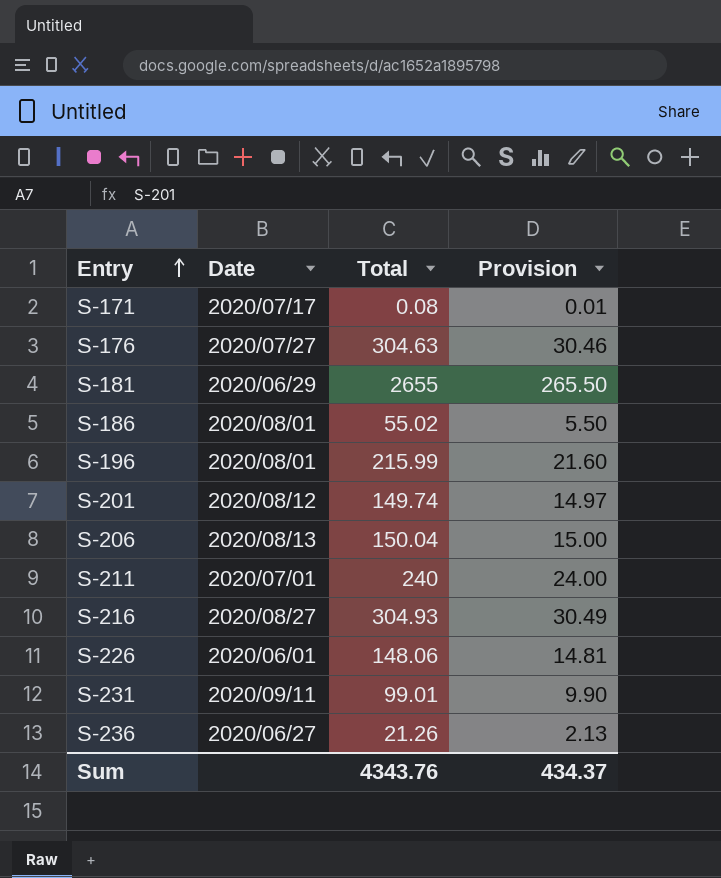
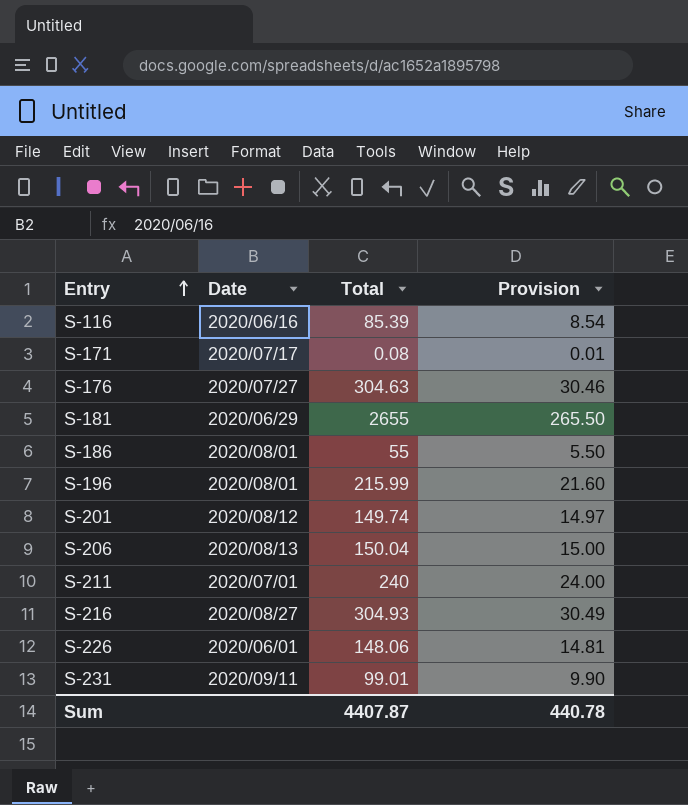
row S-236: 2020/06/27 | 21.26 | 2.13 -> none
row S-116: none -> 2020/06/16 | 85.39 | 8.54
S-186 | Total: 55.02 -> 55
Sum | Total: 4343.76 -> 4407.87
Sum | Provision: 434.37 -> 440.78

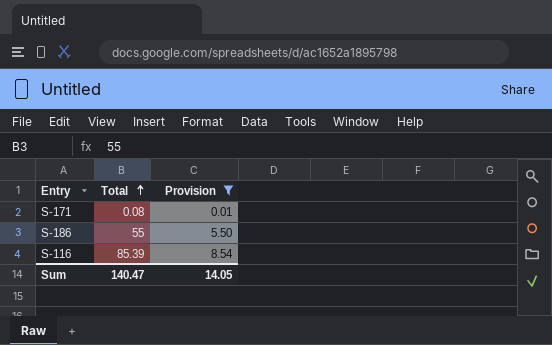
filter: none -> Provision <= 8.54
row order: Entry ascending -> Total ascending
column Date | position: 2 -> none
Sum | Total: 4407.87 -> 140.47
Sum | Provision: 440.78 -> 14.05

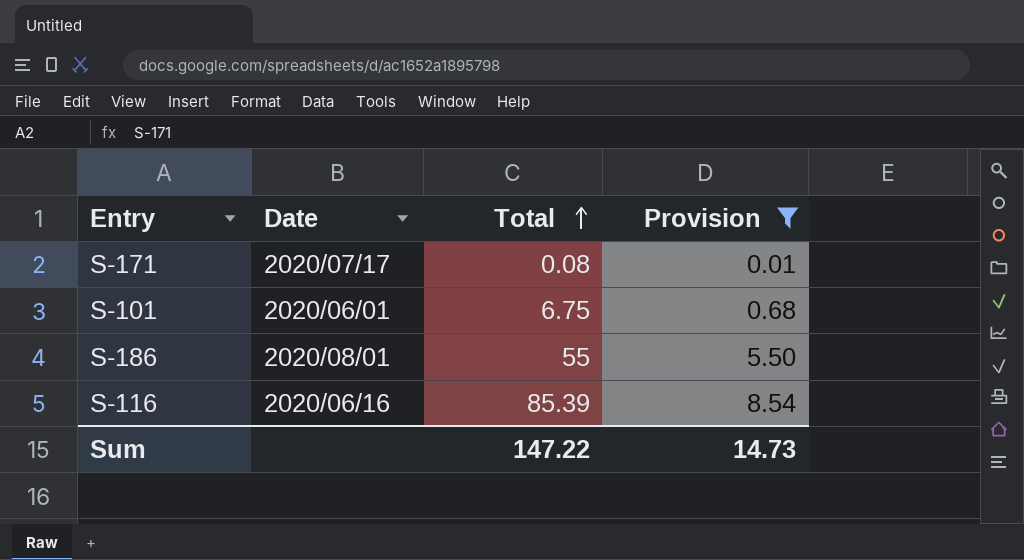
column Date | position: none -> 2
row S-101: none -> 2020/06/01 | 6.75 | 0.68
Sum | Total: 140.47 -> 147.22
Sum | Provision: 14.05 -> 14.73

